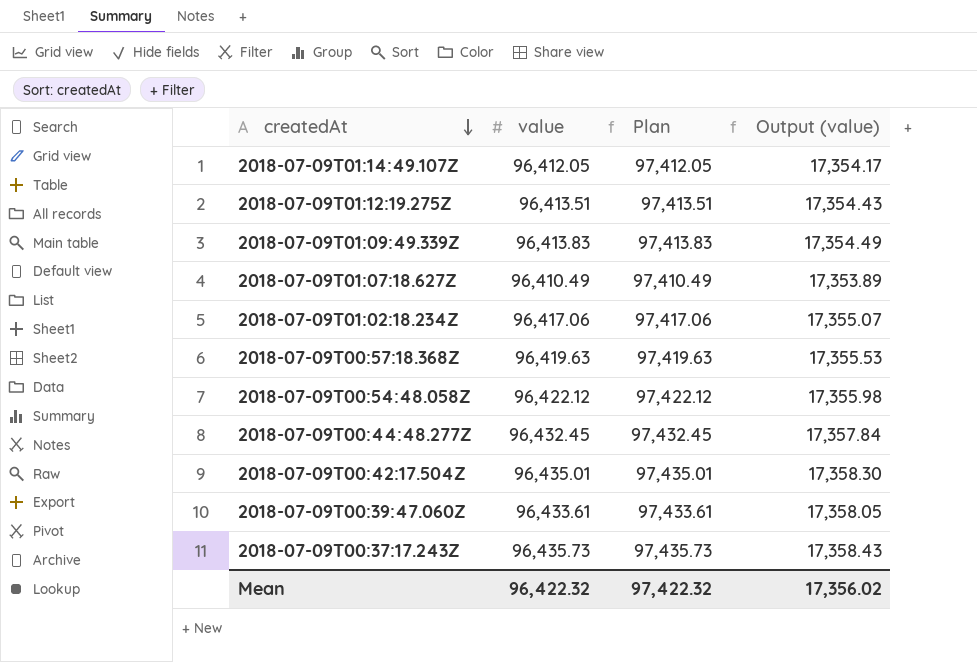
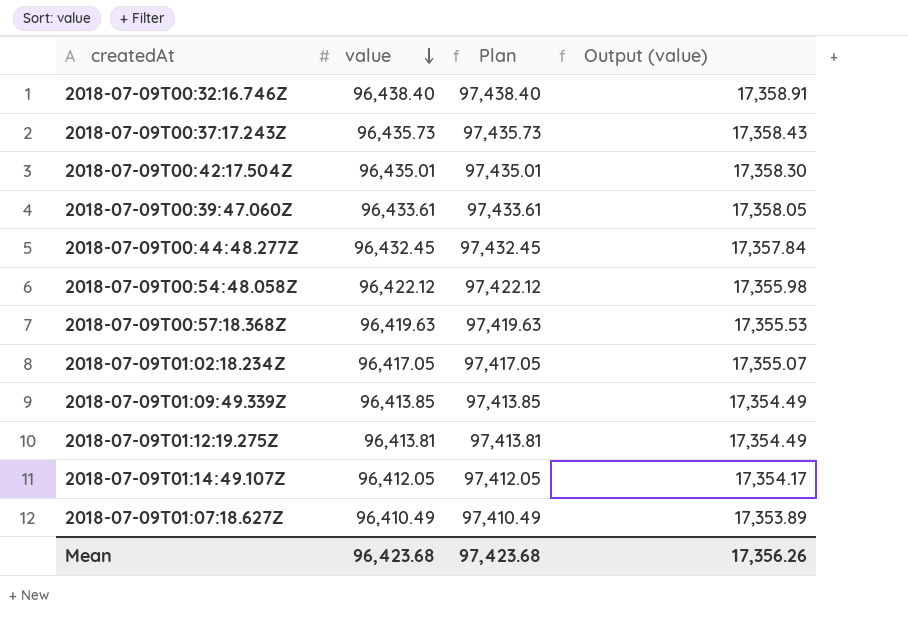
row order: createdAt descending -> value descending
row 2018-07-09T00:32:16.746Z: none -> 96,438.40 | 97,438.40 | 17,358.91
2018-07-09T01:02:18.234Z | value: 96,417.06 -> 96,417.05
2018-07-09T01:02:18.234Z | Plan: 97,417.06 -> 97,417.05
2018-07-09T01:09:49.339Z | value: 96,413.83 -> 96,413.85
2018-07-09T01:09:49.339Z | Plan: 97,413.83 -> 97,413.85
2018-07-09T01:12:19.275Z | value: 96,413.51 -> 96,413.81
2018-07-09T01:12:19.275Z | Plan: 97,413.51 -> 97,413.81
2018-07-09T01:12:19.275Z | Output (value): 17,354.43 -> 17,354.49
Mean | value: 96,422.32 -> 96,423.68
Mean | Plan: 97,422.32 -> 97,423.68
Mean | Output (value): 17,356.02 -> 17,356.26

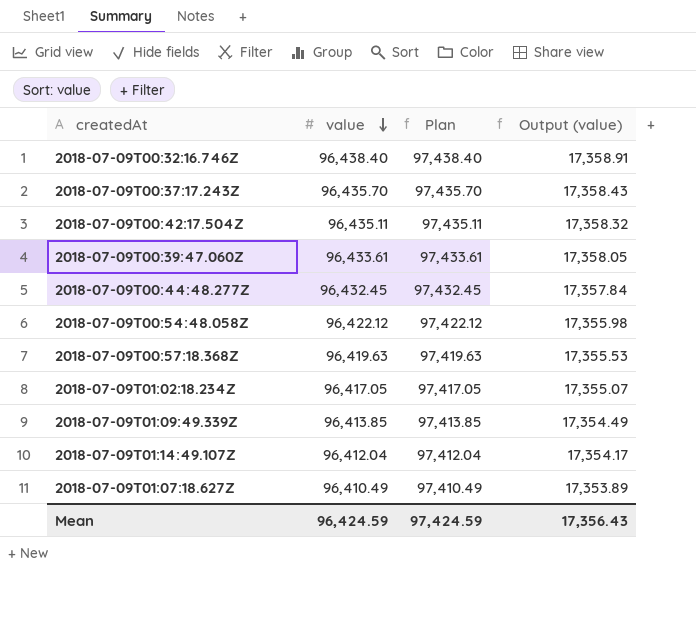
row 2018-07-09T01:12:19.275Z: 96,413.81 | 97,413.81 | 17,354.49 -> none
2018-07-09T00:37:17.243Z | value: 96,435.73 -> 96,435.70
2018-07-09T00:37:17.243Z | Plan: 97,435.73 -> 97,435.70
2018-07-09T00:42:17.504Z | value: 96,435.01 -> 96,435.11
2018-07-09T00:42:17.504Z | Plan: 97,435.01 -> 97,435.11
2018-07-09T00:42:17.504Z | Output (value): 17,358.30 -> 17,358.32
2018-07-09T01:14:49.107Z | value: 96,412.05 -> 96,412.04
2018-07-09T01:14:49.107Z | Plan: 97,412.05 -> 97,412.04
Mean | value: 96,423.68 -> 96,424.59
Mean | Plan: 97,423.68 -> 97,424.59
Mean | Output (value): 17,356.26 -> 17,356.43

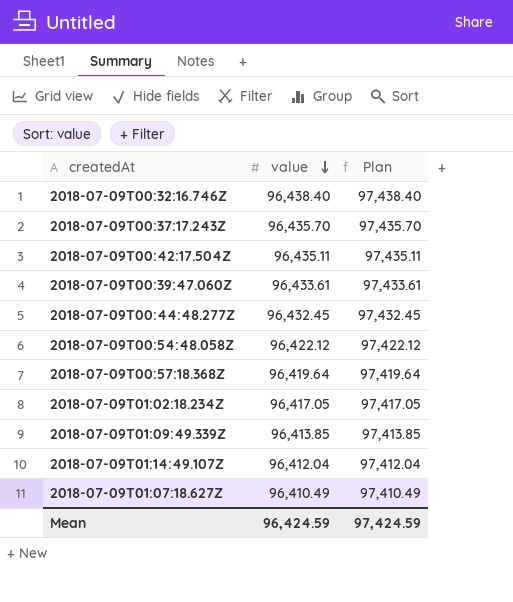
column Output (value) | formula: [value] * 0.18 -> none
2018-07-09T00:57:18.368Z | value: 96,419.63 -> 96,419.64
2018-07-09T00:57:18.368Z | Plan: 97,419.63 -> 97,419.64

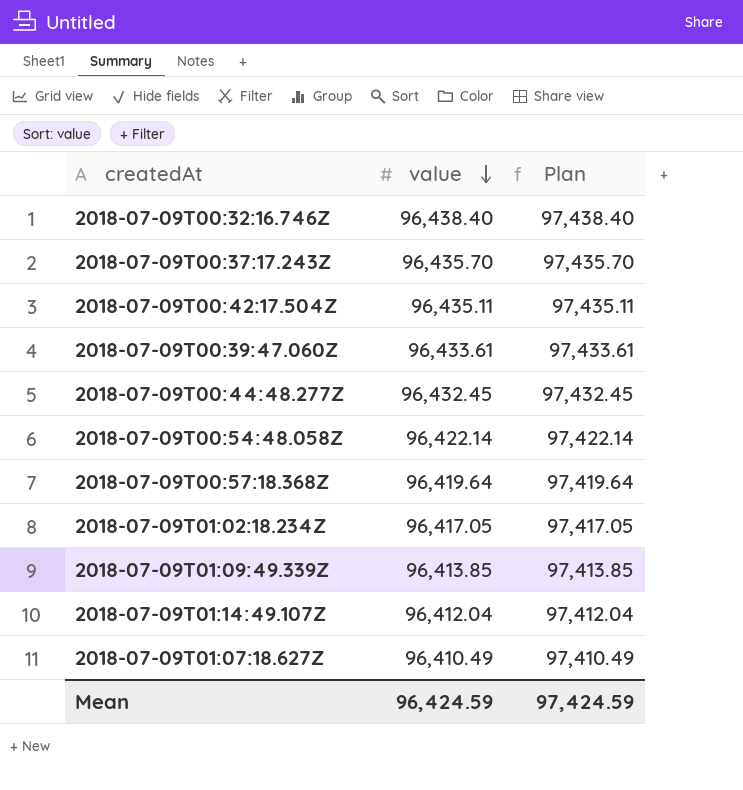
2018-07-09T00:54:48.058Z | value: 96,422.12 -> 96,422.14
2018-07-09T00:54:48.058Z | Plan: 97,422.12 -> 97,422.14

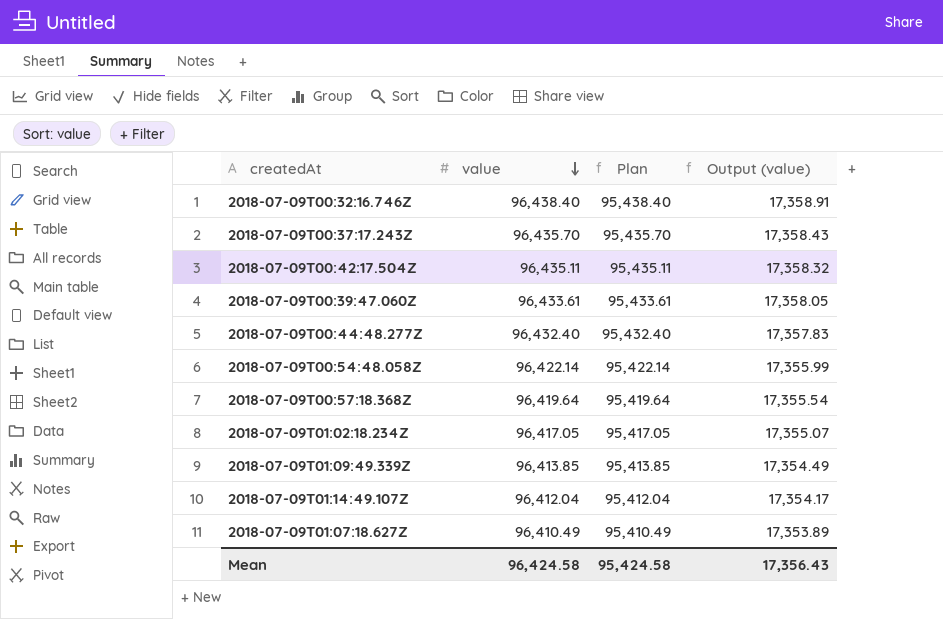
column Plan | formula: [value] + 1000 -> [value] - 1000
column Output (value) | formula: none -> [value] * 0.18
2018-07-09T00:44:48.277Z | value: 96,432.45 -> 96,432.40
Mean | value: 96,424.59 -> 96,424.58
Mean | Plan: 97,424.59 -> 95,424.58

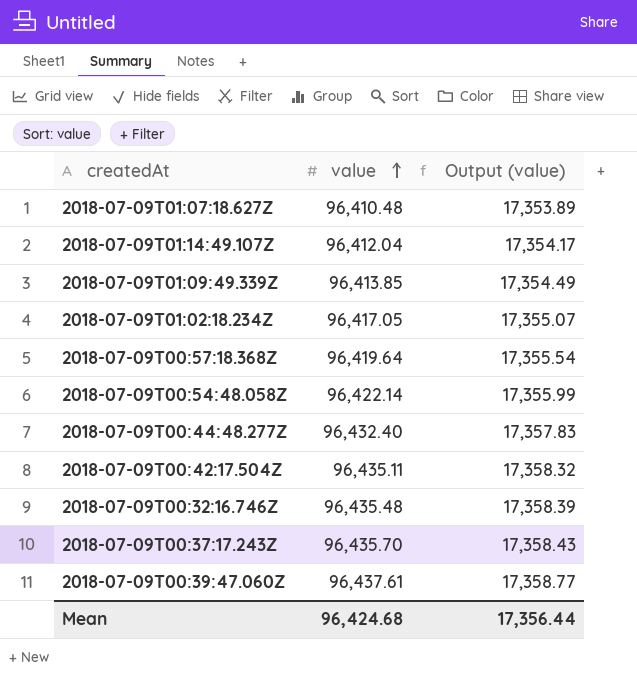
row order: value descending -> value ascending
column Plan | formula: [value] - 1000 -> none
2018-07-09T01:07:18.627Z | value: 96,410.49 -> 96,410.48
2018-07-09T00:32:16.746Z | value: 96,438.40 -> 96,435.48
2018-07-09T00:32:16.746Z | Output (value): 17,358.91 -> 17,358.39
2018-07-09T00:39:47.060Z | value: 96,433.61 -> 96,437.61
2018-07-09T00:39:47.060Z | Output (value): 17,358.05 -> 17,358.77
Mean | value: 96,424.58 -> 96,424.68
Mean | Output (value): 17,356.43 -> 17,356.44

